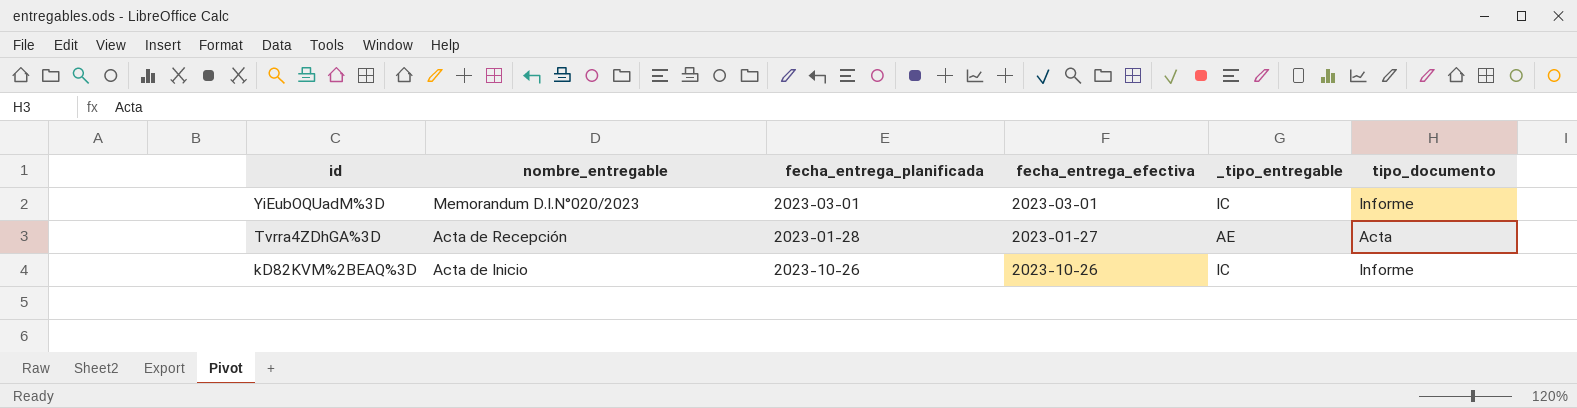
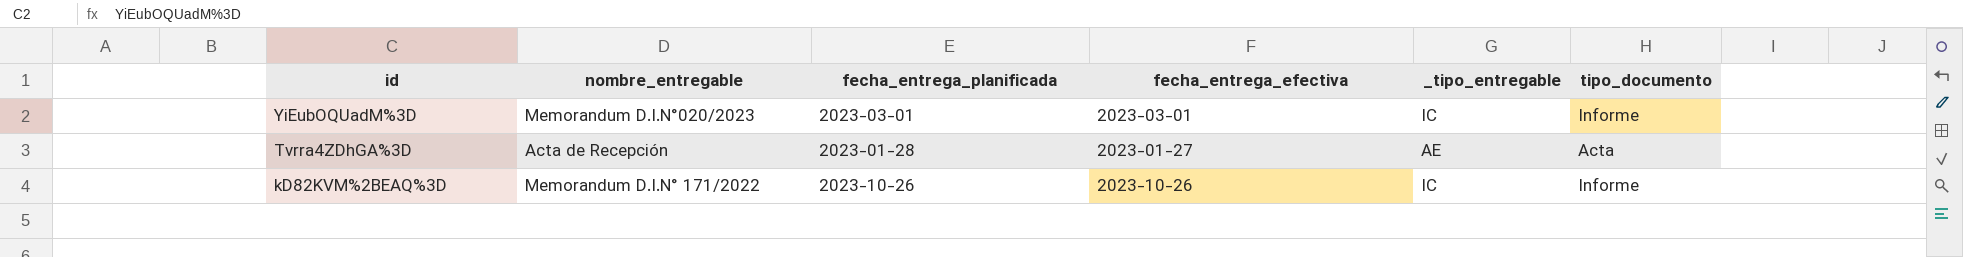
kD82KVM%2BEAQ%3D | nombre_entregable: Acta de Inicio -> Memorandum D.I.N° 171/2022

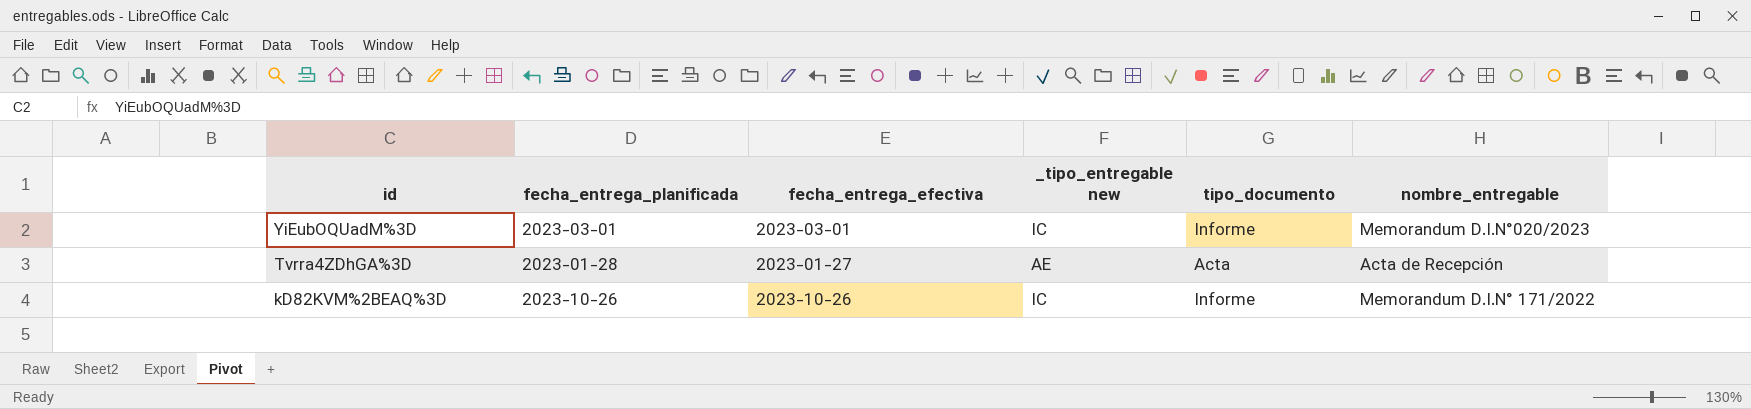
column name: _tipo_entregable -> _tipo_entregable new
column nombre_entregable | position: 2 -> 6

